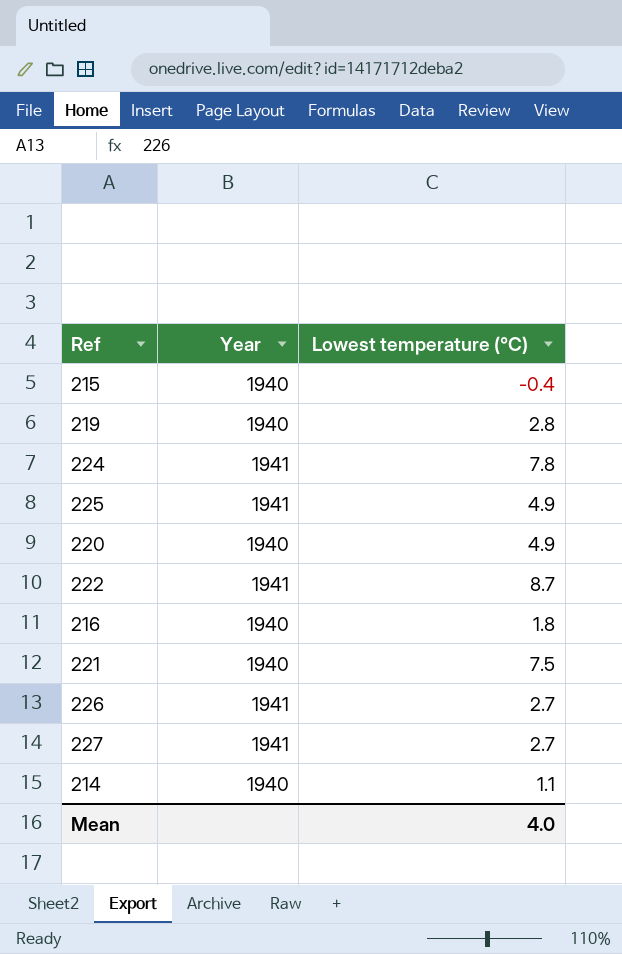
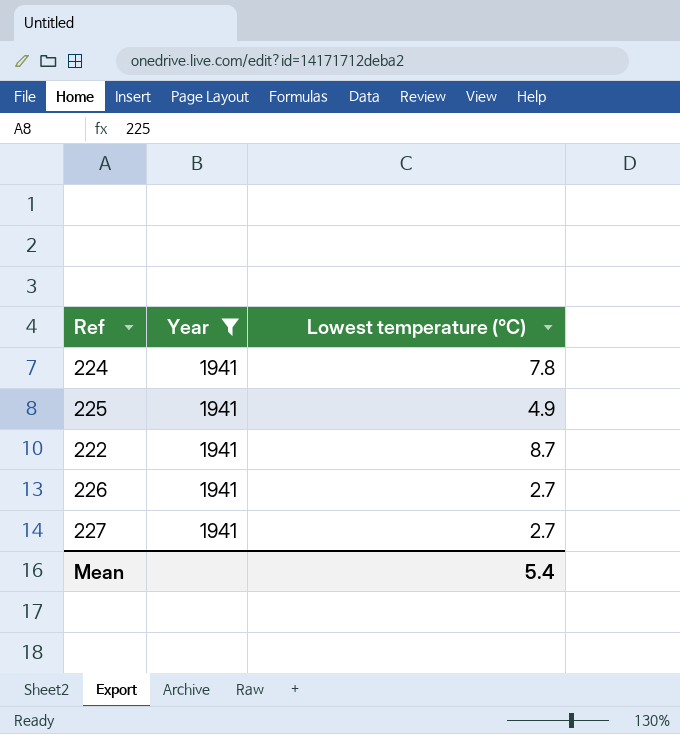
filter: none -> Year = 1941
Mean | Lowest temperature (°C): 4.0 -> 5.4

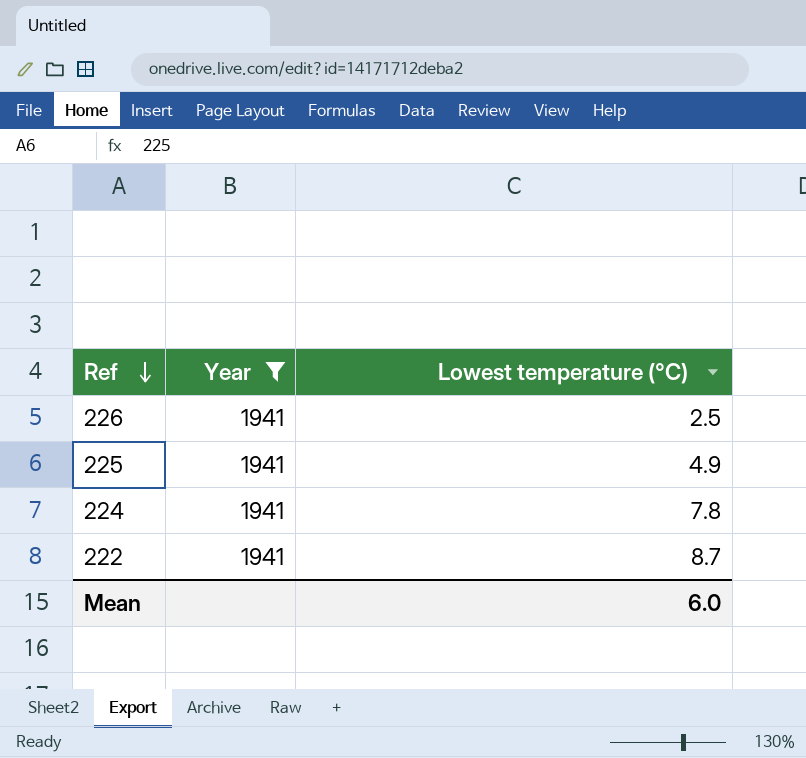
row order: none -> Ref descending
row 227: 1941 | 2.7 -> none
226 | Lowest temperature (°C): 2.7 -> 2.5
Mean | Lowest temperature (°C): 5.4 -> 6.0

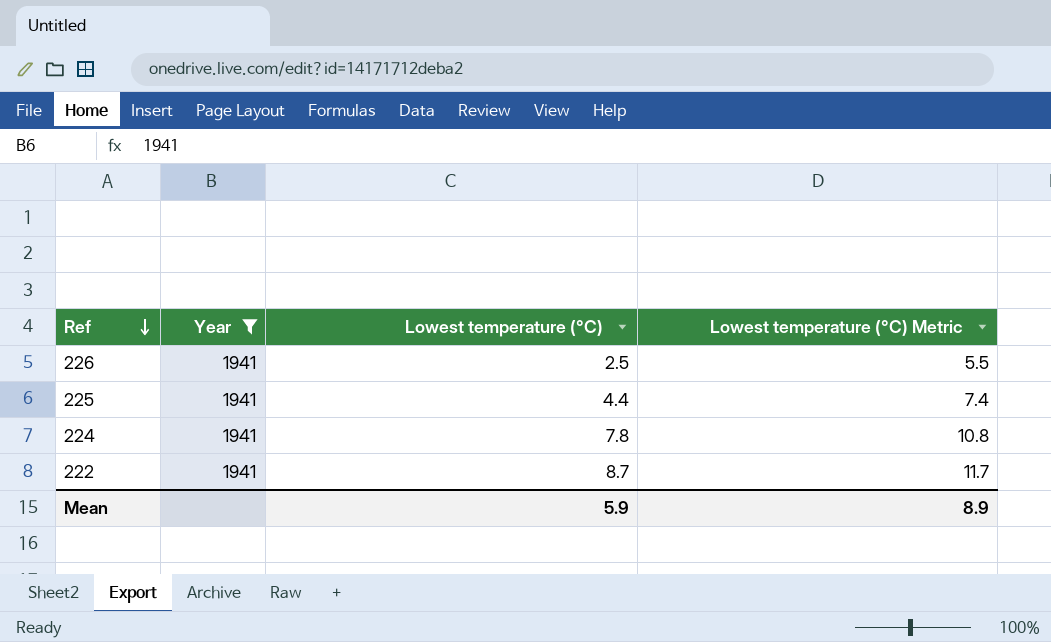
column Lowest temperature (°C) Metric | formula: none -> [Lowest temperature (°C)] + 3
225 | Lowest temperature (°C): 4.9 -> 4.4
Mean | Lowest temperature (°C): 6.0 -> 5.9

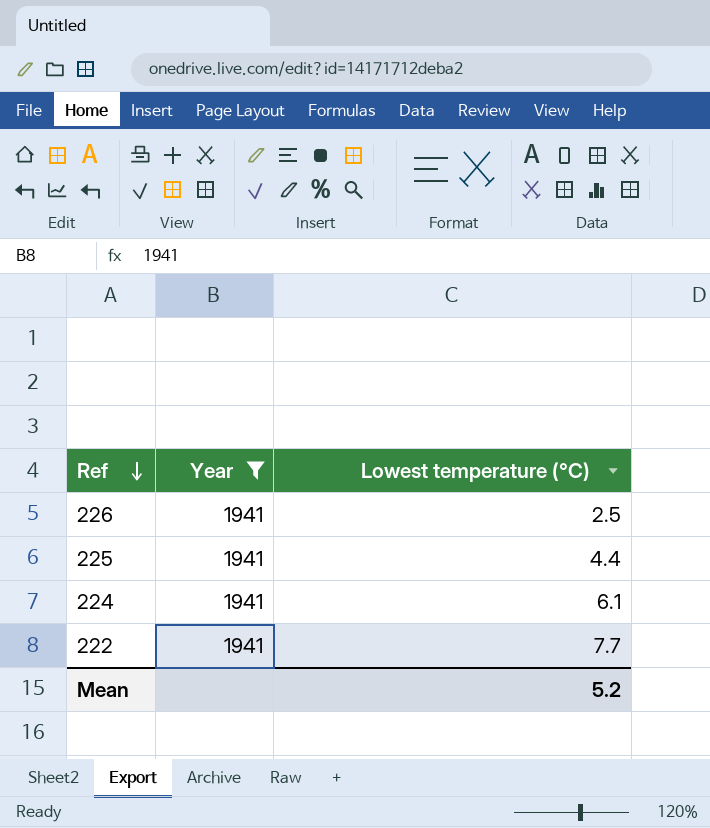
column Lowest temperature (°C) Metric | formula: [Lowest temperature (°C)] + 3 -> none
224 | Lowest temperature (°C): 7.8 -> 6.1
222 | Lowest temperature (°C): 8.7 -> 7.7
Mean | Lowest temperature (°C): 5.9 -> 5.2

